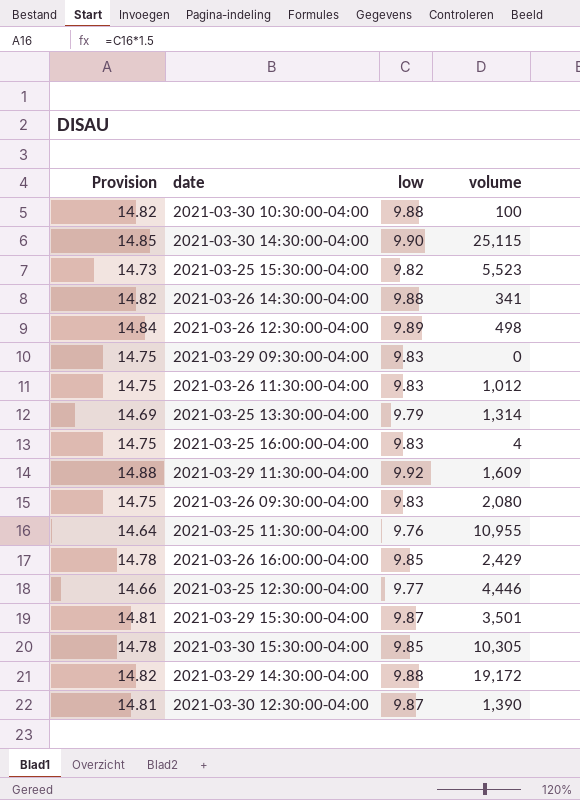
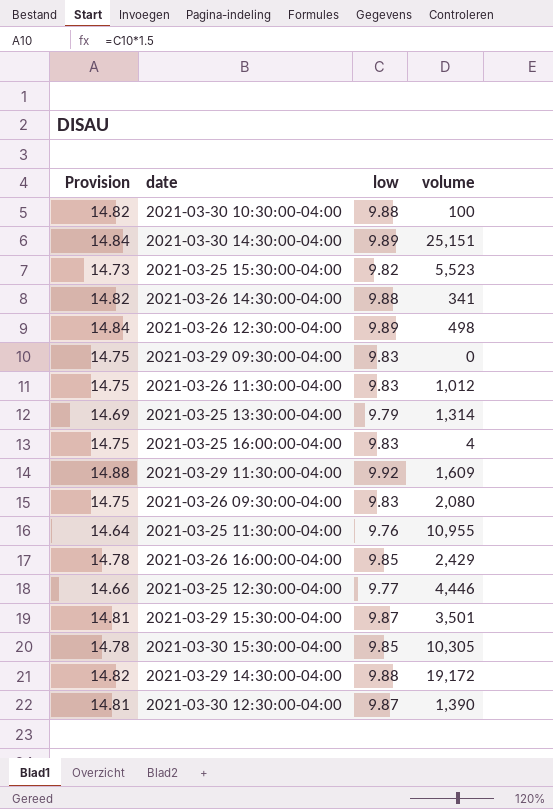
2021-03-30 14:30:00-04:00 | Provision: 14.85 -> 14.84
2021-03-30 14:30:00-04:00 | low: 9.90 -> 9.89
2021-03-30 14:30:00-04:00 | volume: 25,115 -> 25,151

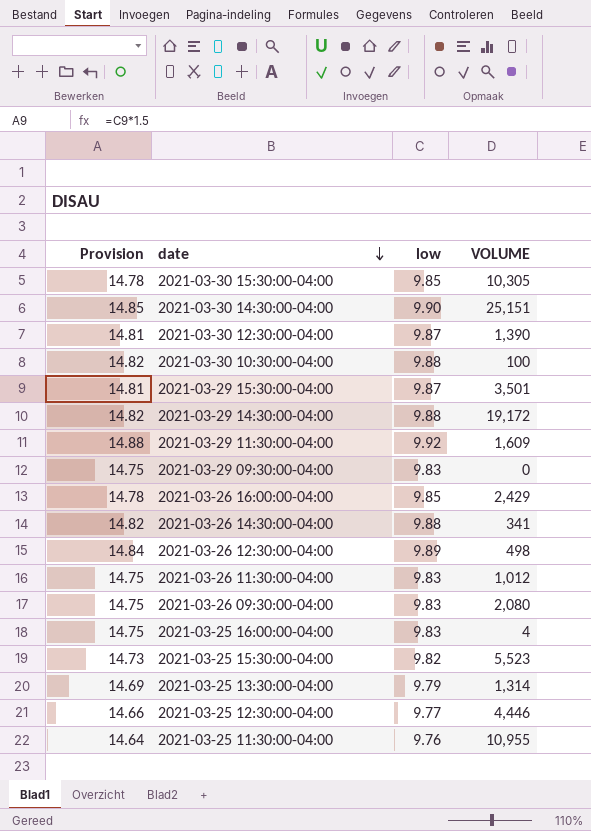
row order: none -> date descending
column name: volume -> VOLUME
2021-03-30 14:30:00-04:00 | Provision: 14.84 -> 14.85
2021-03-30 14:30:00-04:00 | low: 9.89 -> 9.90

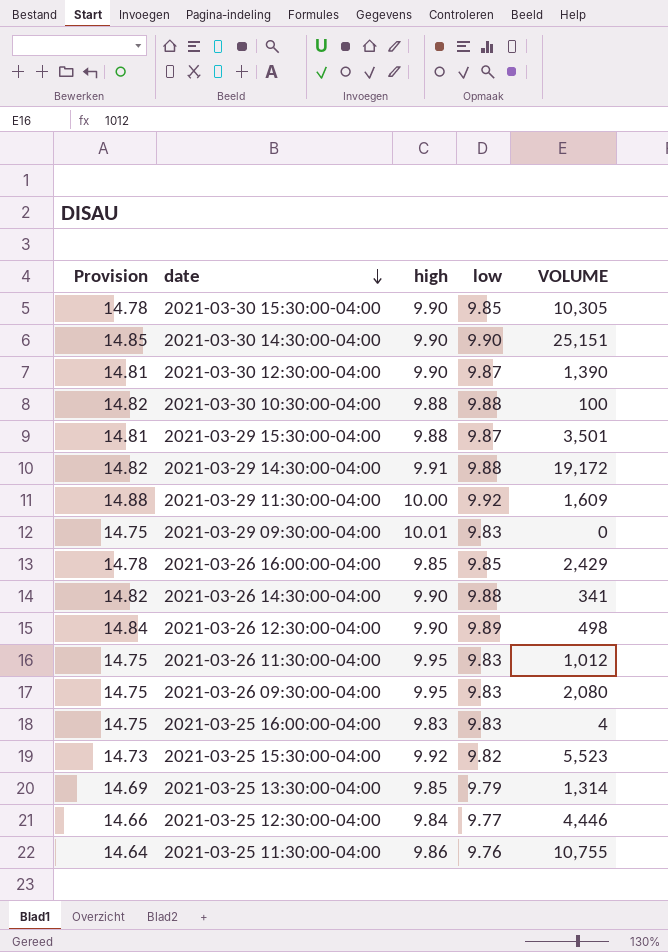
column high | position: none -> 3
2021-03-25 11:30:00-04:00 | VOLUME: 10,955 -> 10,755

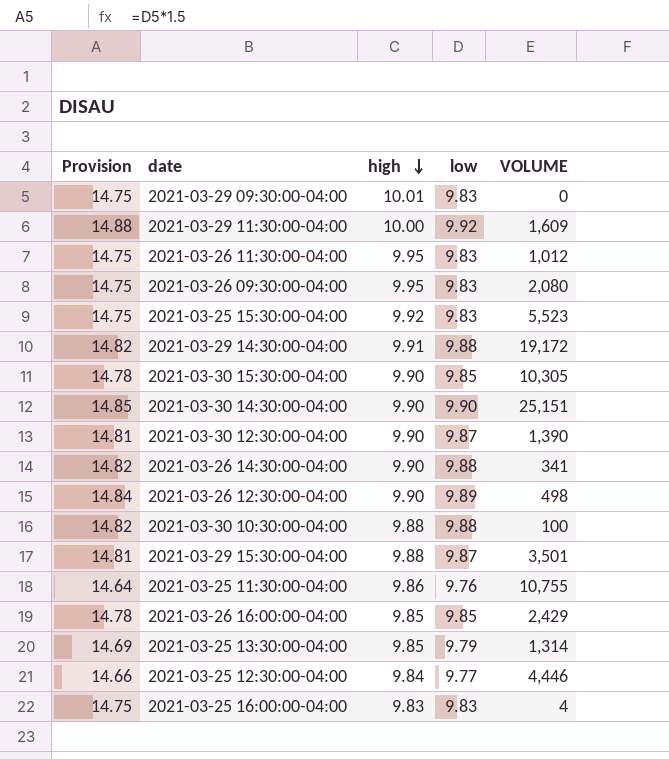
row order: date descending -> high descending
2021-03-25 15:30:00-04:00 | Provision: 14.73 -> 14.75
2021-03-25 15:30:00-04:00 | low: 9.82 -> 9.83

